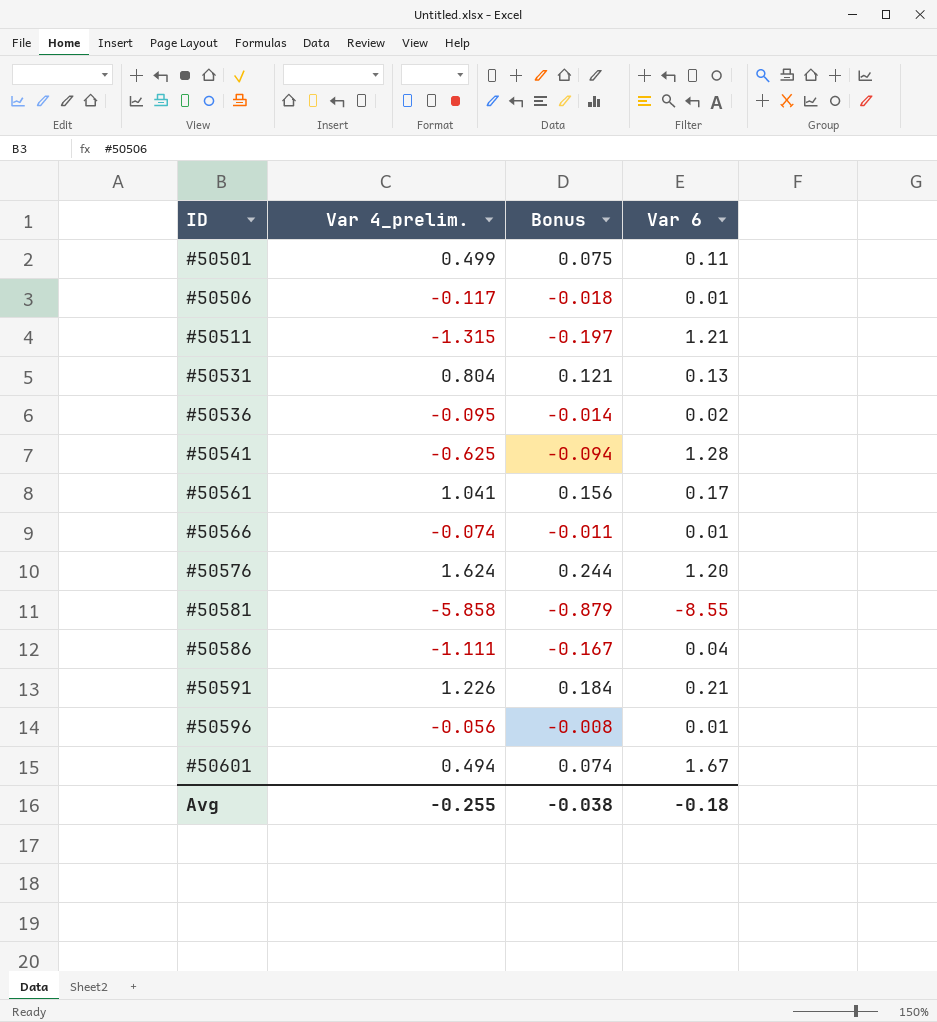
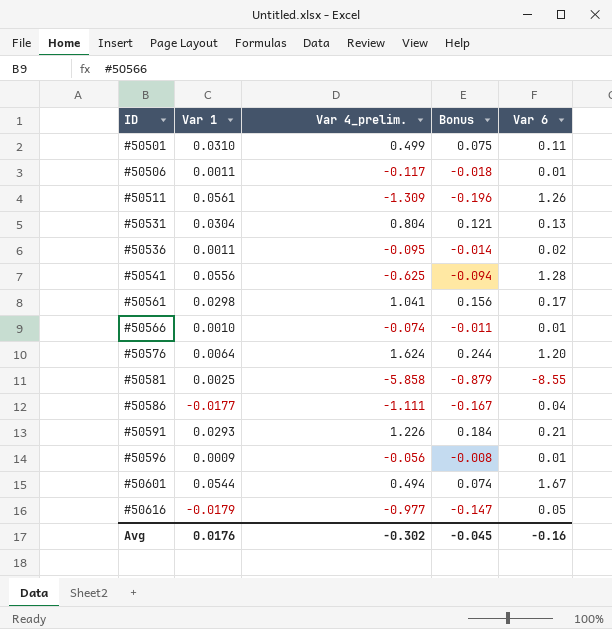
column Var 1 | position: none -> 2
#50511 | Var 4_prelim.: -1.315 -> -1.309
#50511 | Bonus: -0.197 -> -0.196
#50511 | Var 6: 1.21 -> 1.26
row #50616: none -> -0.0179 | -0.977 | -0.147 | 0.05
Avg | Var 4_prelim.: -0.255 -> -0.302
Avg | Bonus: -0.038 -> -0.045
Avg | Var 6: -0.18 -> -0.16

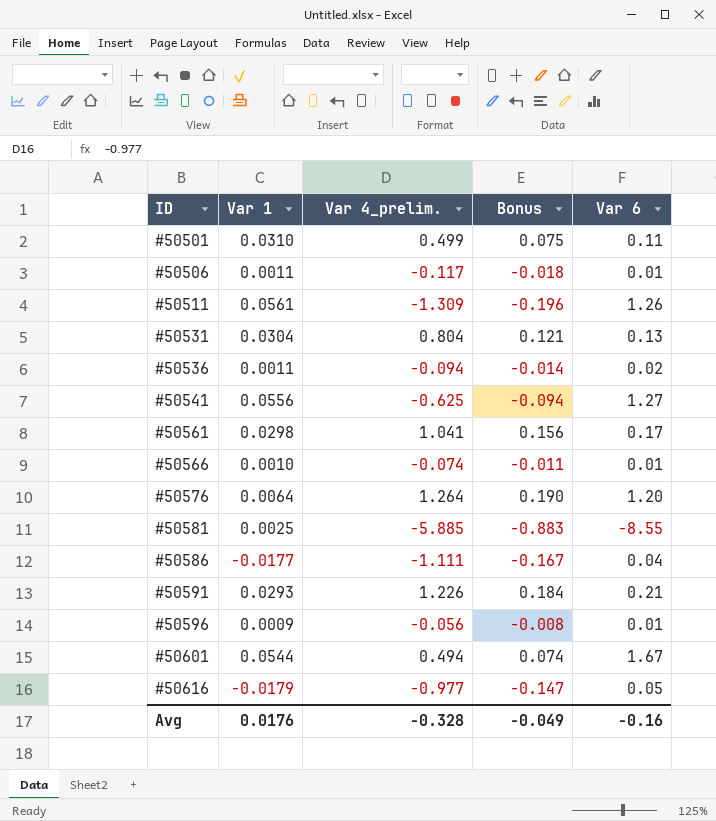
#50536 | Var 4_prelim.: -0.095 -> -0.094
#50541 | Var 6: 1.28 -> 1.27
#50576 | Var 4_prelim.: 1.624 -> 1.264
#50576 | Bonus: 0.244 -> 0.190
#50581 | Var 4_prelim.: -5.858 -> -5.885
#50581 | Bonus: -0.879 -> -0.883
Avg | Var 4_prelim.: -0.302 -> -0.328
Avg | Bonus: -0.045 -> -0.049

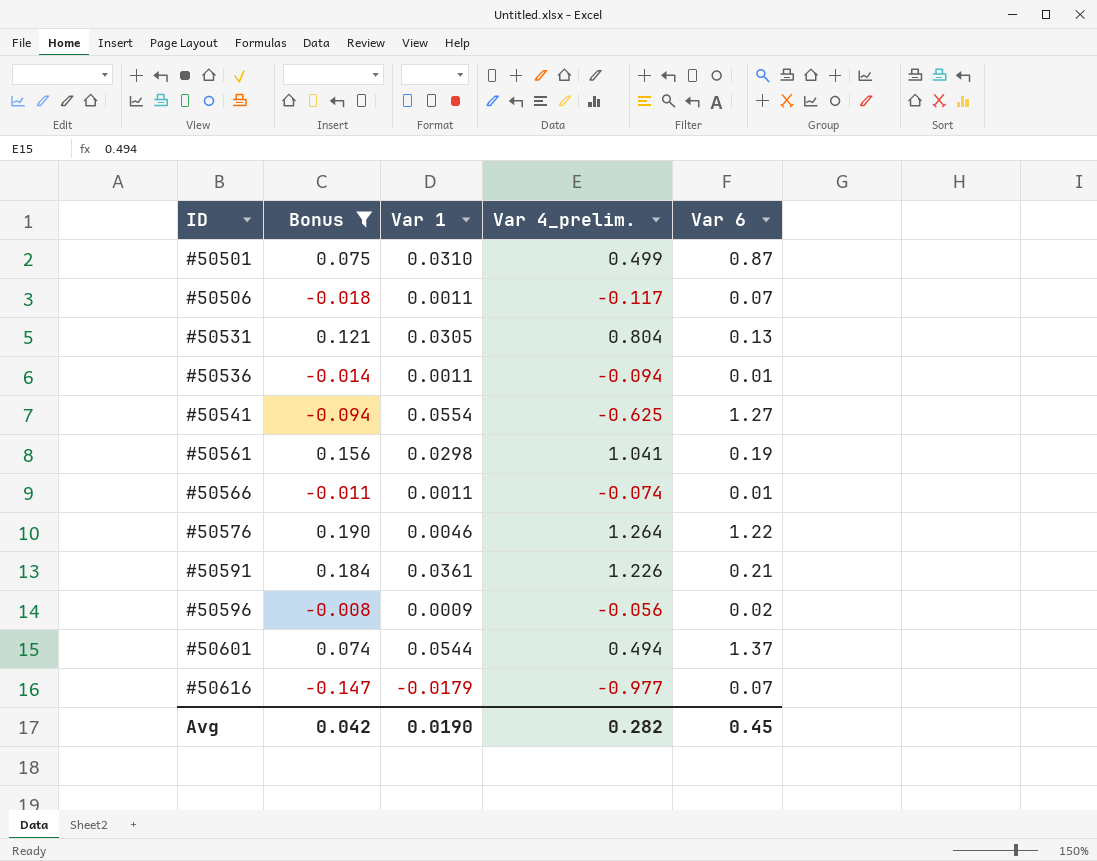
filter: none -> Bonus >= -0.147
column Bonus | position: 4 -> 2
#50501 | Var 6: 0.11 -> 0.87
#50506 | Var 6: 0.01 -> 0.07
#50531 | Var 1: 0.0304 -> 0.0305
#50536 | Var 6: 0.02 -> 0.01
#50541 | Var 1: 0.0556 -> 0.0554
#50561 | Var 6: 0.17 -> 0.19
#50566 | Var 1: 0.0010 -> 0.0011
#50576 | Var 1: 0.0064 -> 0.0046
#50576 | Var 6: 1.20 -> 1.22
#50591 | Var 1: 0.0293 -> 0.0361
#50596 | Var 6: 0.01 -> 0.02
#50601 | Var 6: 1.67 -> 1.37
#50616 | Var 6: 0.05 -> 0.07
Avg | Bonus: -0.049 -> 0.042
Avg | Var 1: 0.0176 -> 0.0190
Avg | Var 4_prelim.: -0.328 -> 0.282
Avg | Var 6: -0.16 -> 0.45

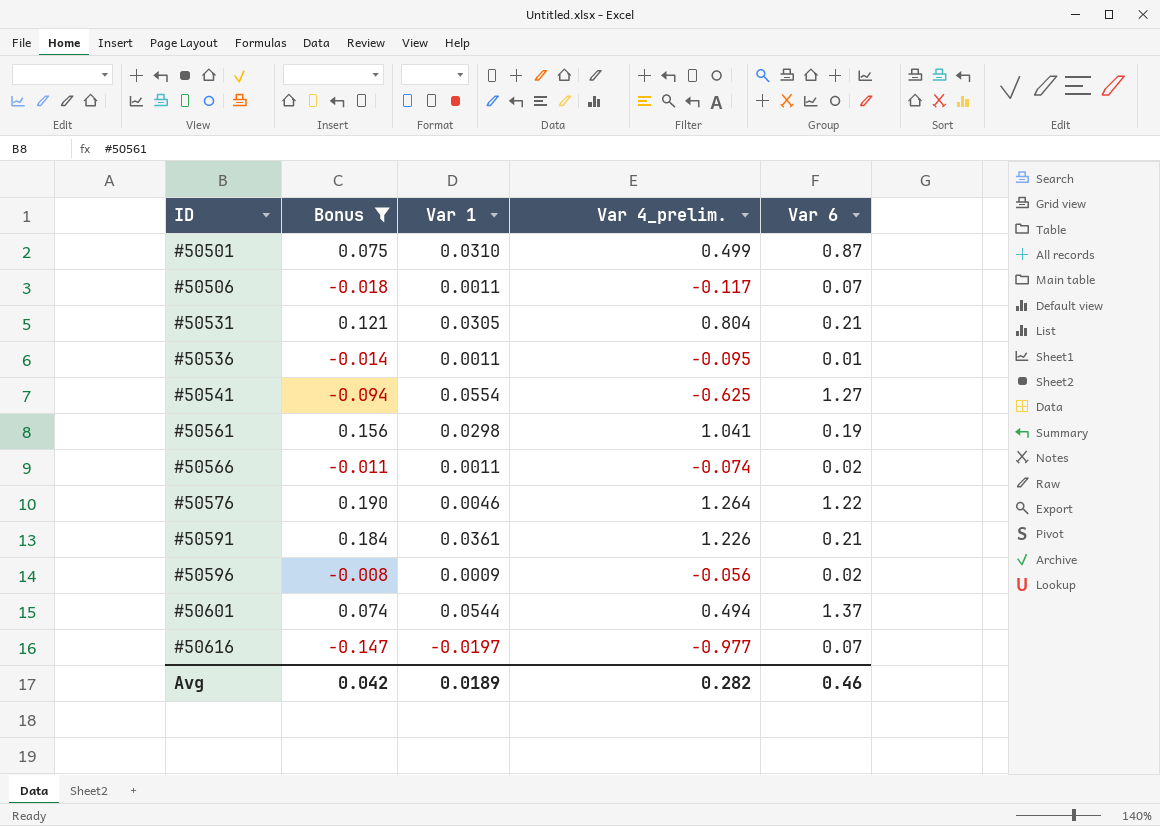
#50531 | Var 6: 0.13 -> 0.21
#50536 | Var 4_prelim.: -0.094 -> -0.095
#50566 | Var 6: 0.01 -> 0.02
#50616 | Var 1: -0.0179 -> -0.0197
Avg | Var 1: 0.0190 -> 0.0189
Avg | Var 6: 0.45 -> 0.46

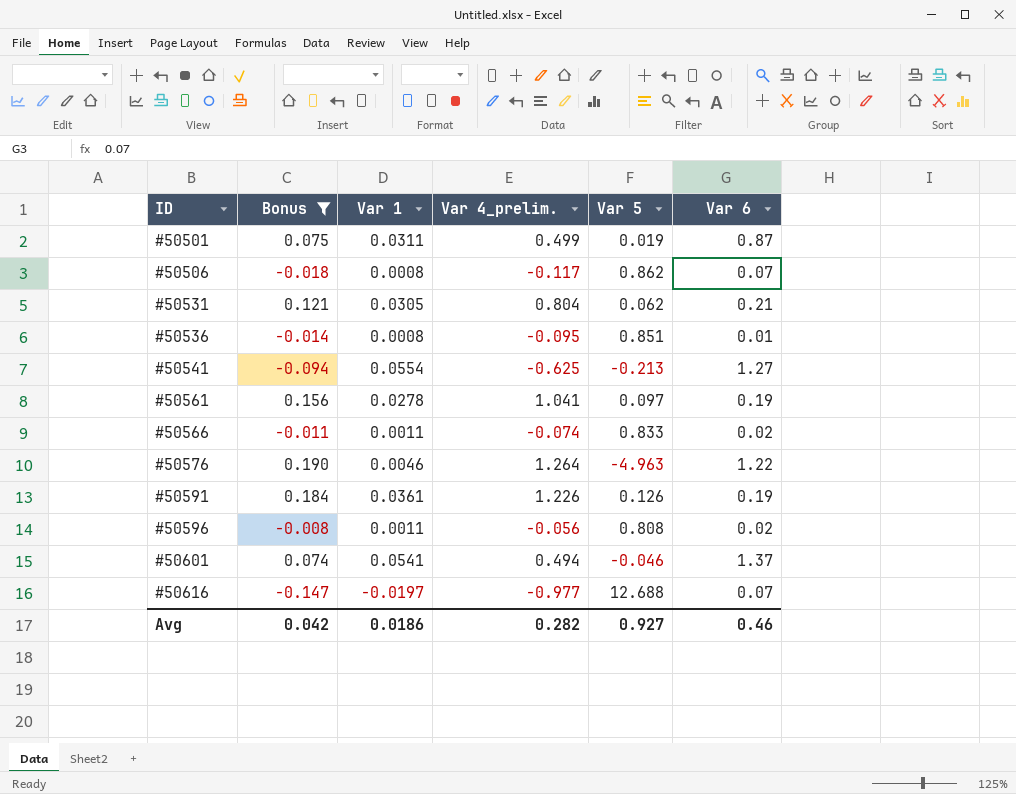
column Var 5 | position: none -> 5
#50501 | Var 1: 0.0310 -> 0.0311
#50506 | Var 1: 0.0011 -> 0.0008
#50536 | Var 1: 0.0011 -> 0.0008
#50561 | Var 1: 0.0298 -> 0.0278
#50591 | Var 6: 0.21 -> 0.19
#50596 | Var 1: 0.0009 -> 0.0011
#50601 | Var 1: 0.0544 -> 0.0541
Avg | Var 1: 0.0189 -> 0.0186

